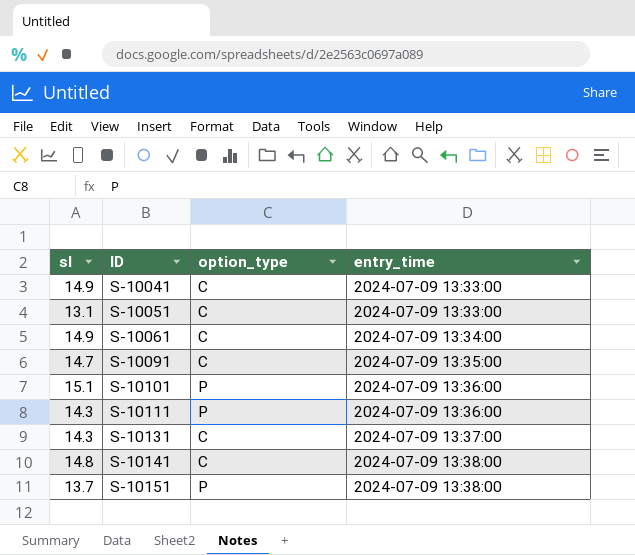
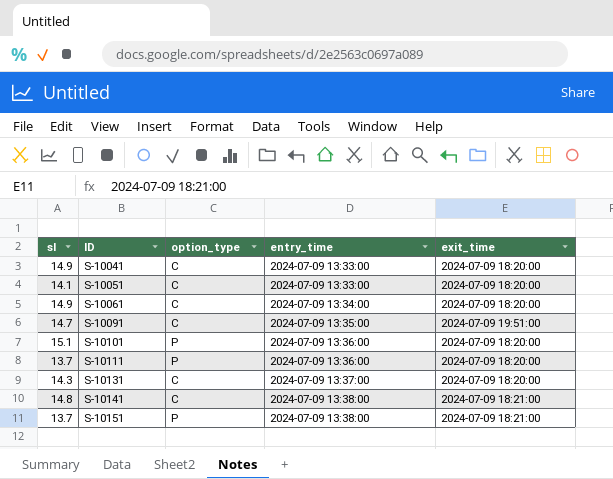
column exit_time | position: none -> 5
S-10051 | sl: 13.1 -> 14.1
S-10111 | sl: 14.3 -> 13.7

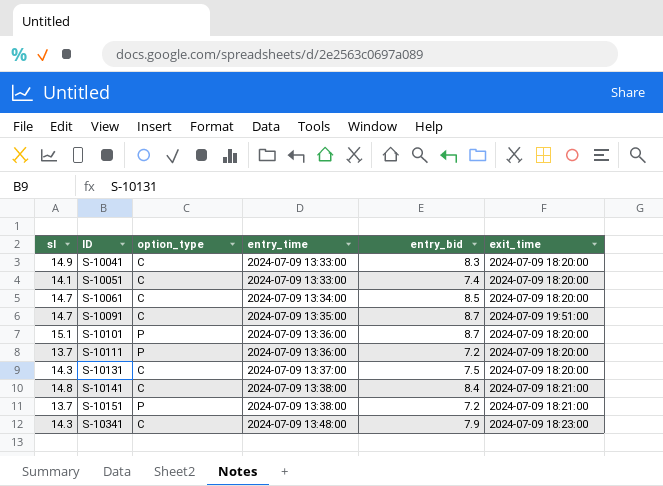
column entry_bid | position: none -> 5
S-10061 | sl: 14.9 -> 14.7
row S-10341: none -> 14.3 | C | 2024-07-09 13:48:00 | 7.9 | 2024-07-09 18:23:00

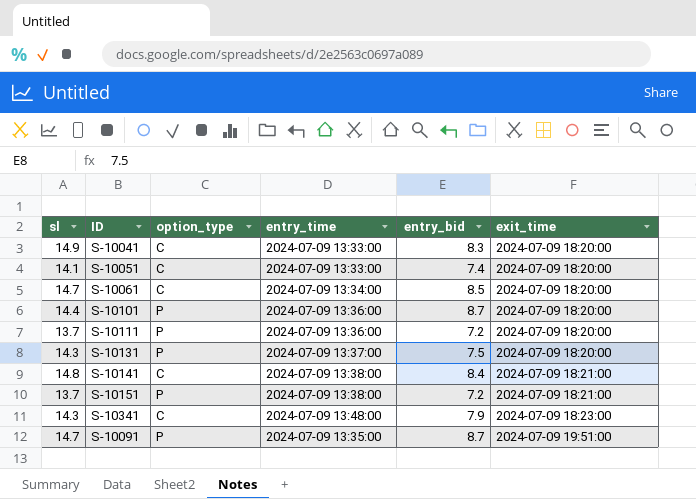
row order: ID ascending -> exit_time ascending
S-10101 | sl: 15.1 -> 14.4
S-10131 | option_type: C -> P
S-10091 | option_type: C -> P

